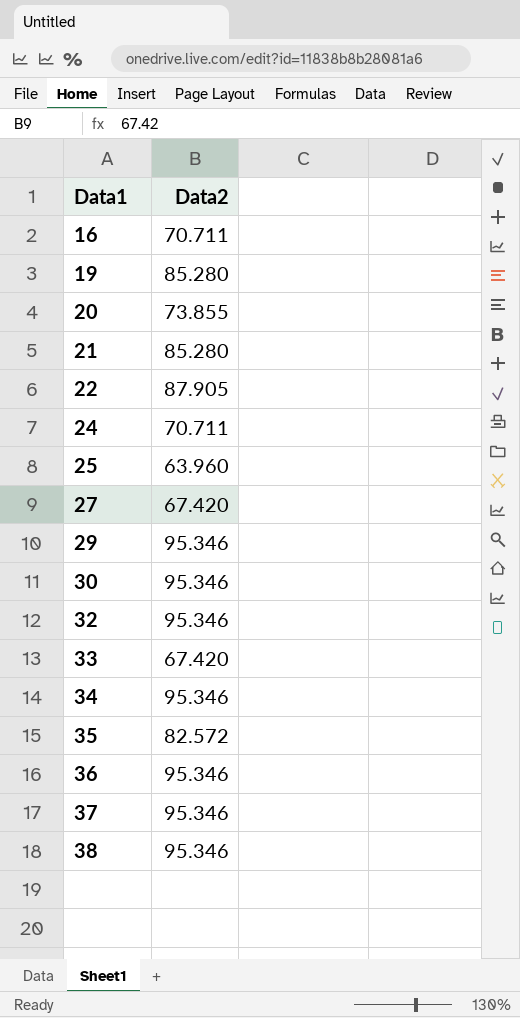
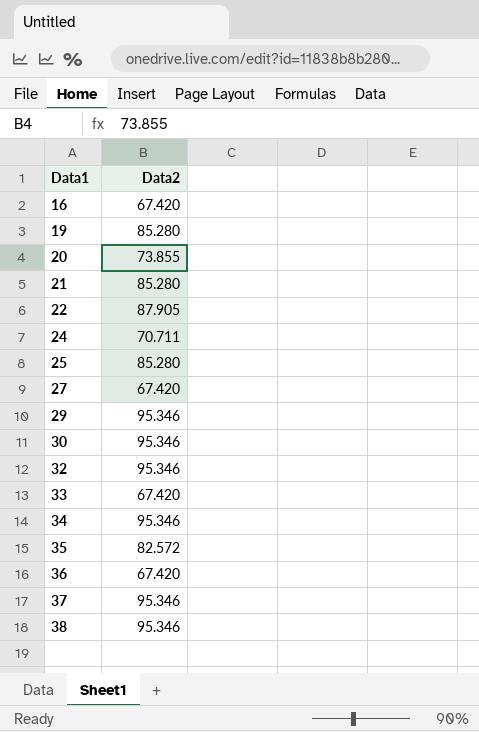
16 | Data2: 70.711 -> 67.420
25 | Data2: 63.960 -> 85.280
36 | Data2: 95.346 -> 67.420

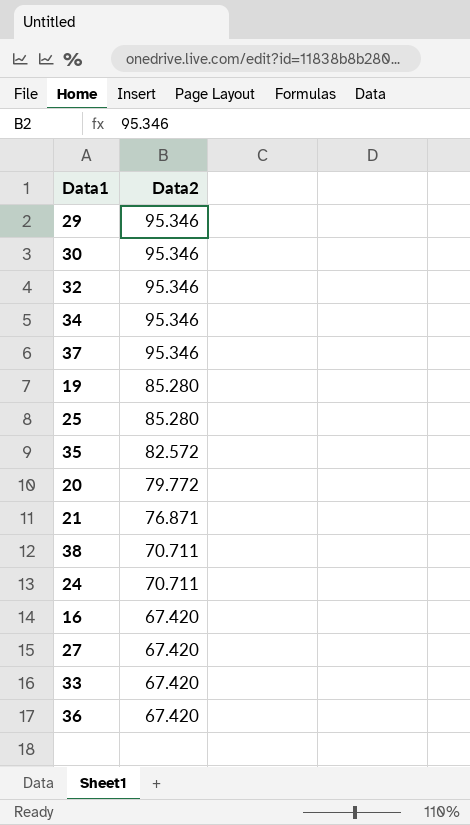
row order: Data1 ascending -> Data2 descending
row 22: 87.905 -> none
20 | Data2: 73.855 -> 79.772
21 | Data2: 85.280 -> 76.871
38 | Data2: 95.346 -> 70.711

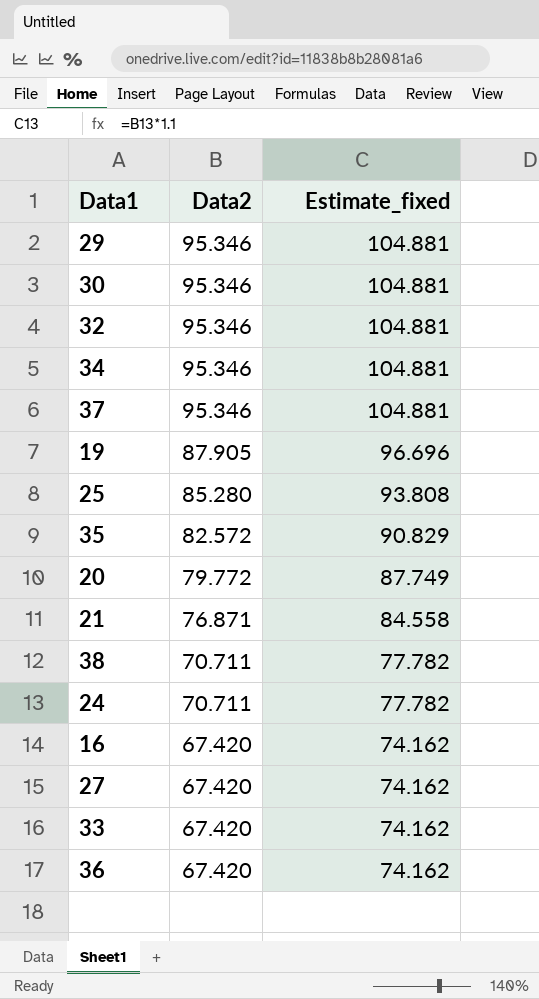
column Estimate_fixed | formula: none -> [Data2] * 1.1
19 | Data2: 85.280 -> 87.905

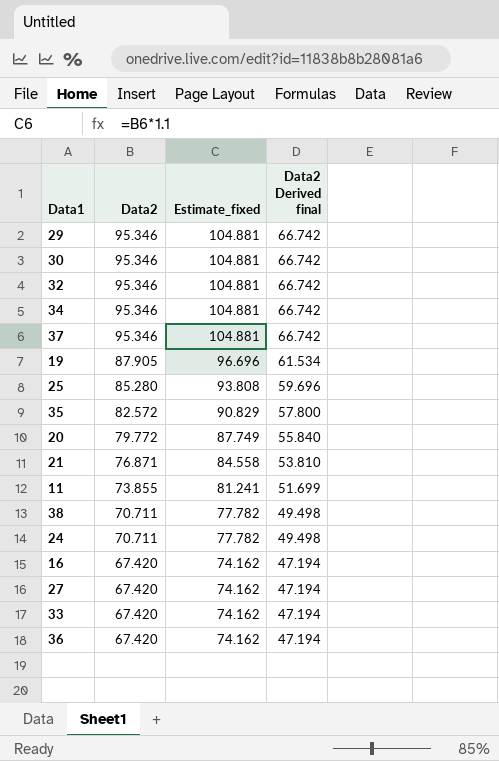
column Data2 Derived final | formula: none -> [Data2] * 0.7
row 11: none -> 73.855 | 81.241 | 51.699

